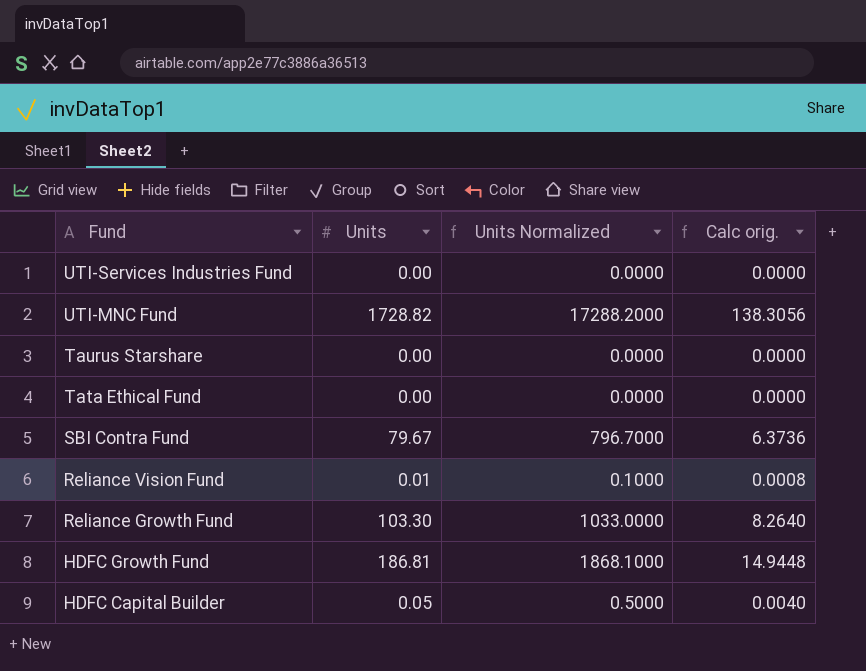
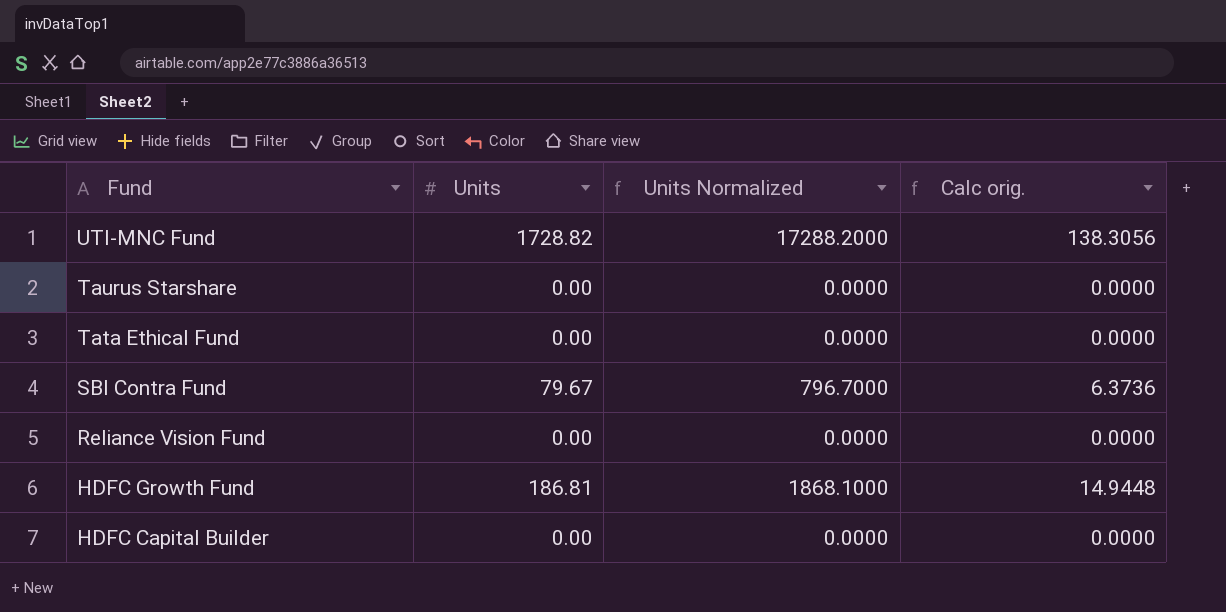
row UTI-Services Industries Fund: 0.00 | 0.0000 | 0.0000 -> none
row Reliance Growth Fund: 103.30 | 1033.0000 | 8.2640 -> none
Reliance Vision Fund | Units: 0.01 -> 0.00
Reliance Vision Fund | Units Normalized: 0.1000 -> 0.0000
Reliance Vision Fund | Calc orig.: 0.0008 -> 0.0000
HDFC Capital Builder | Units: 0.05 -> 0.00
HDFC Capital Builder | Units Normalized: 0.5000 -> 0.0000
HDFC Capital Builder | Calc orig.: 0.0040 -> 0.0000

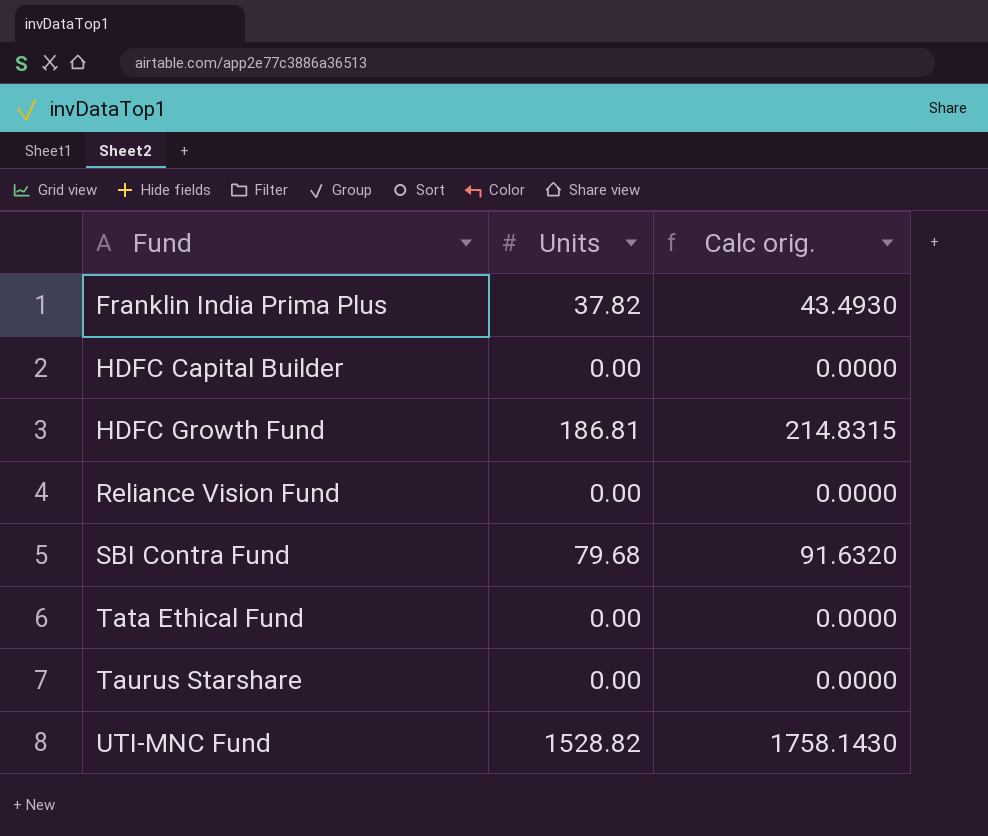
row order: Fund descending -> Fund ascending
column Units Normalized | formula: [Units] * 10 -> none
column Calc orig. | formula: [Units] * 0.08 -> [Units] * 1.15
row Franklin India Prima Plus: none -> 37.82 | 43.4930
SBI Contra Fund | Units: 79.67 -> 79.68
UTI-MNC Fund | Units: 1728.82 -> 1528.82

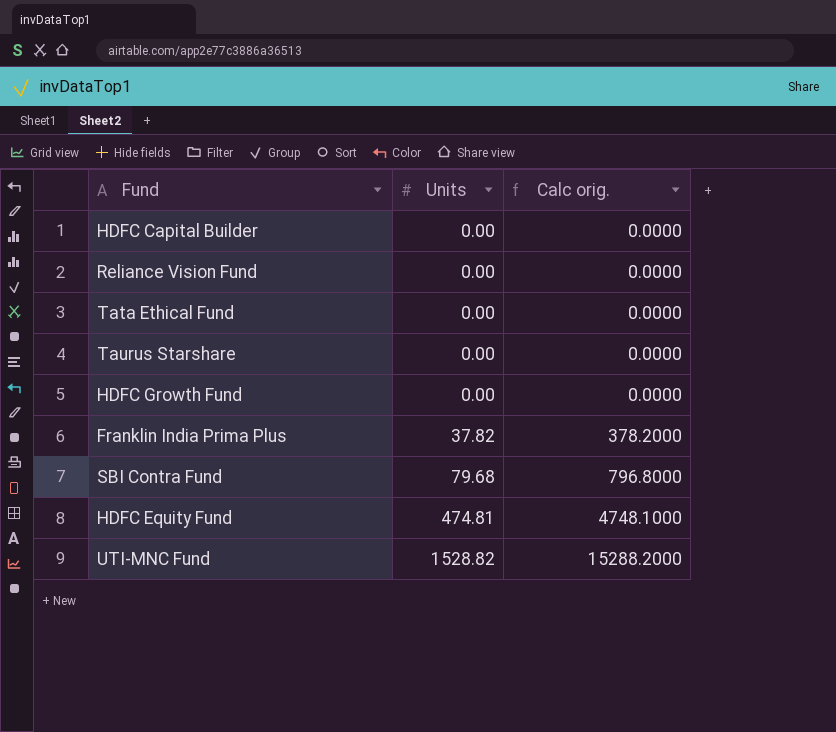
row order: Fund ascending -> Units ascending
column Calc orig. | formula: [Units] * 1.15 -> [Units] * 10
HDFC Growth Fund | Units: 186.81 -> 0.00
row HDFC Equity Fund: none -> 474.81 | 4748.1000

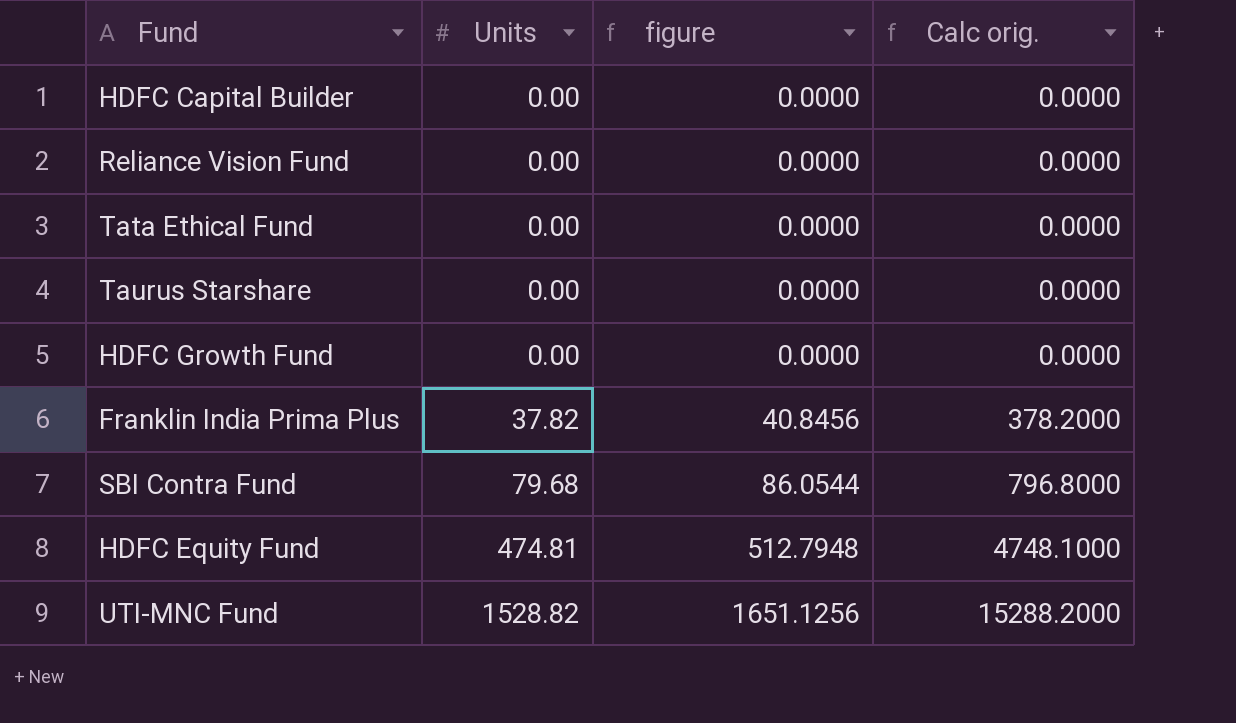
column figure | formula: none -> [Units] * 1.08

